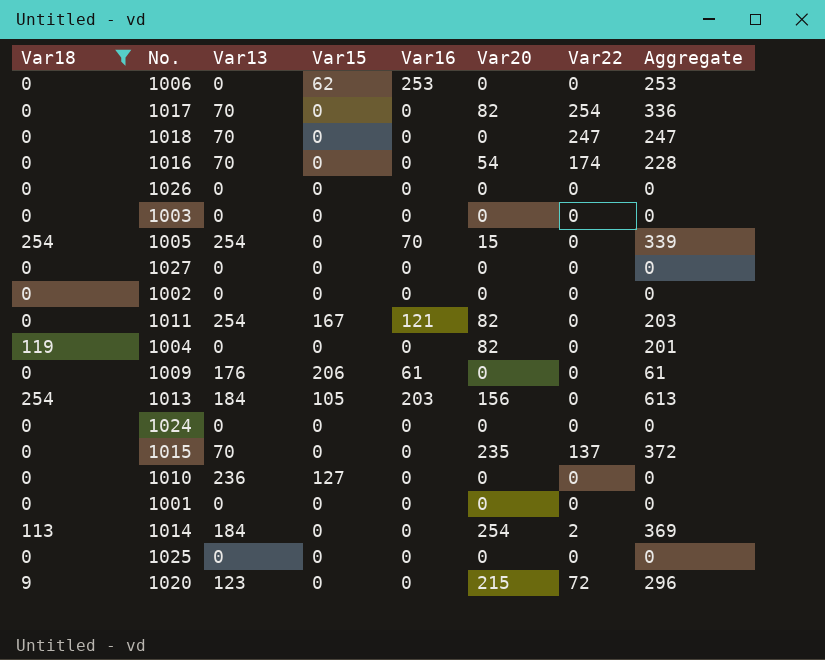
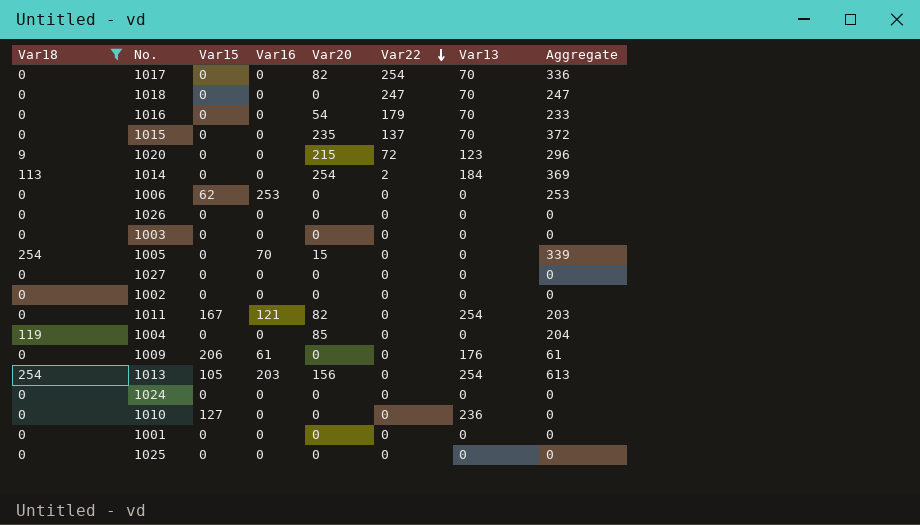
row order: none -> Var22 descending
column Var13 | position: 3 -> 7
1016 | Var22: 174 -> 179
1016 | Aggregate: 228 -> 233
1005 | Var13: 254 -> 0
1004 | Var20: 82 -> 85
1004 | Aggregate: 201 -> 204
1013 | Var13: 184 -> 254

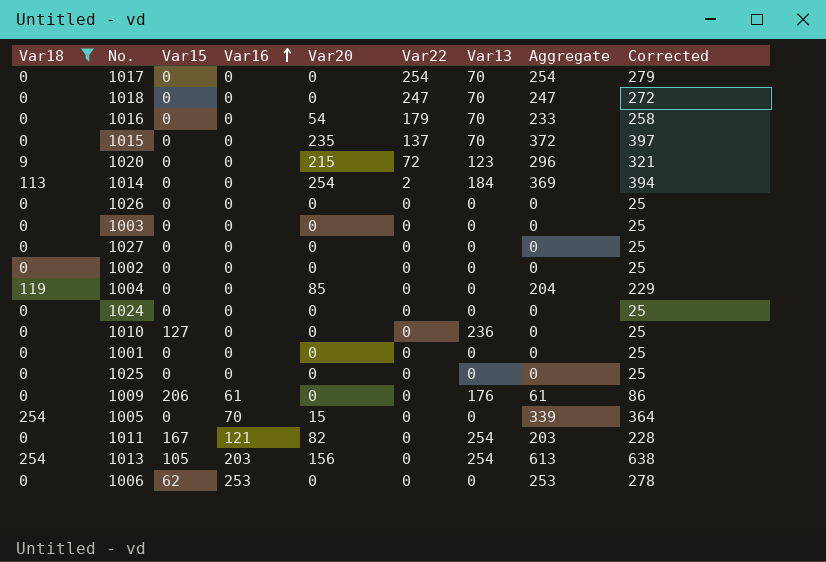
row order: Var22 descending -> Var16 ascending
column Corrected | formula: none -> [Aggregate] + 25
1017 | Var20: 82 -> 0
1017 | Aggregate: 336 -> 254

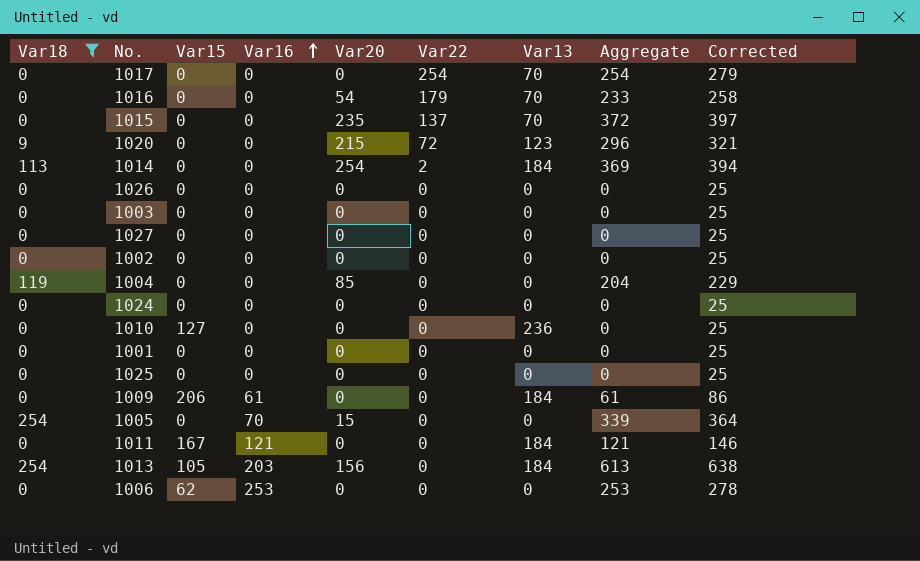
row 1018: 0 | 0 | 0 | 0 | 247 | 70 | 247 | 272 -> none
1009 | Var13: 176 -> 184
1011 | Var20: 82 -> 0
1011 | Var13: 254 -> 184
1011 | Aggregate: 203 -> 121
1011 | Corrected: 228 -> 146
1013 | Var13: 254 -> 184

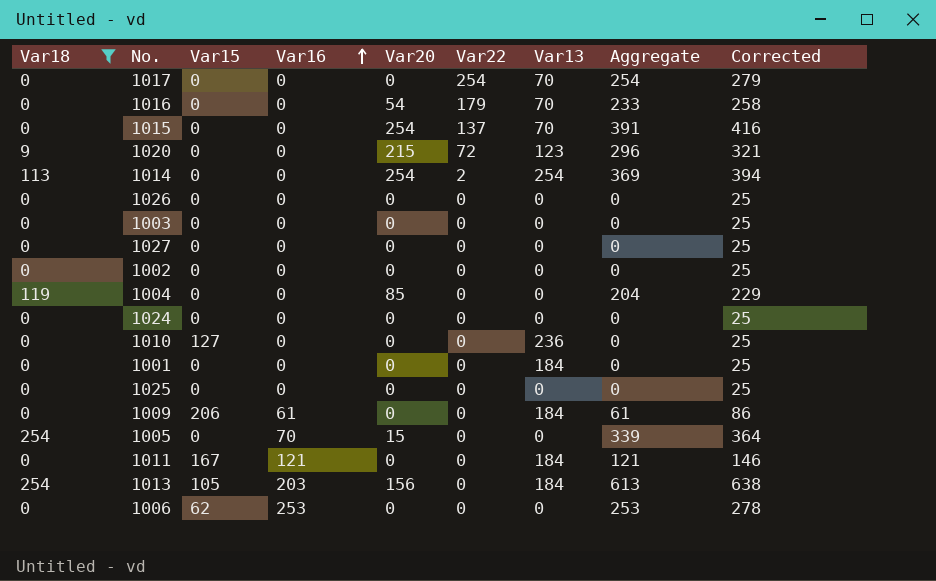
1015 | Var20: 235 -> 254
1015 | Aggregate: 372 -> 391
1015 | Corrected: 397 -> 416
1014 | Var13: 184 -> 254
1001 | Var13: 0 -> 184

